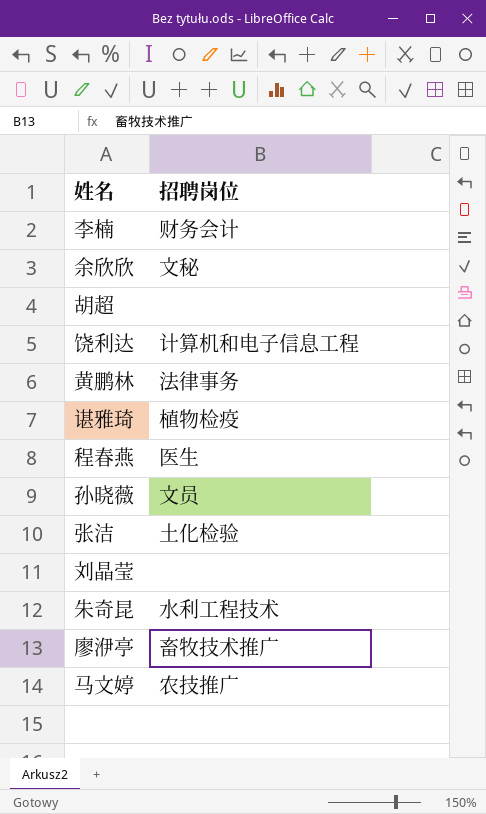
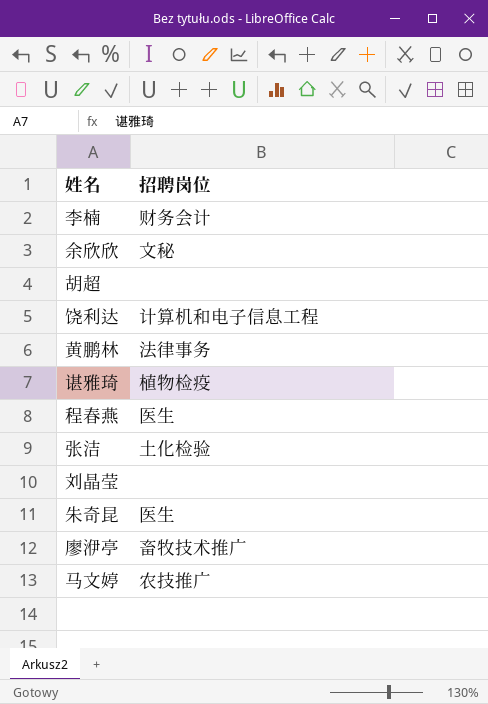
row 孙晓薇: 文员 -> none
朱奇昆 | 招聘岗位: 水利工程技术 -> 医生

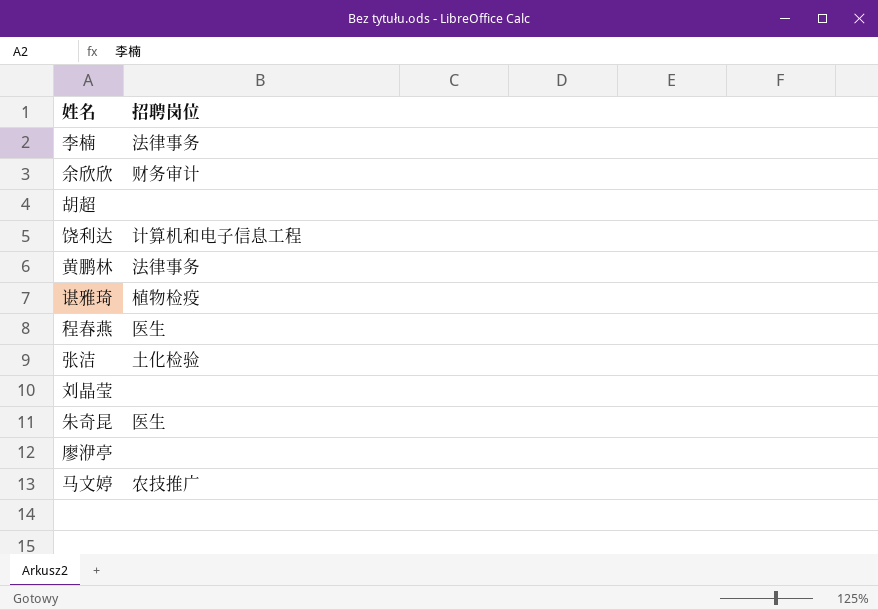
李楠 | 招聘岗位: 财务会计 -> 法律事务
余欣欣 | 招聘岗位: 文秘 -> 财务审计
廖洢亭 | 招聘岗位: 畜牧技术推广 -> none

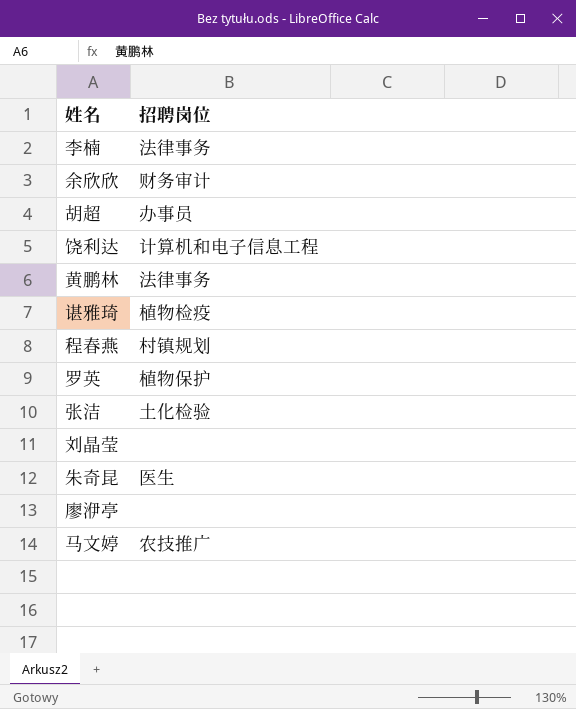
胡超 | 招聘岗位: none -> 办事员
程春燕 | 招聘岗位: 医生 -> 村镇规划
row 罗英: none -> 植物保护

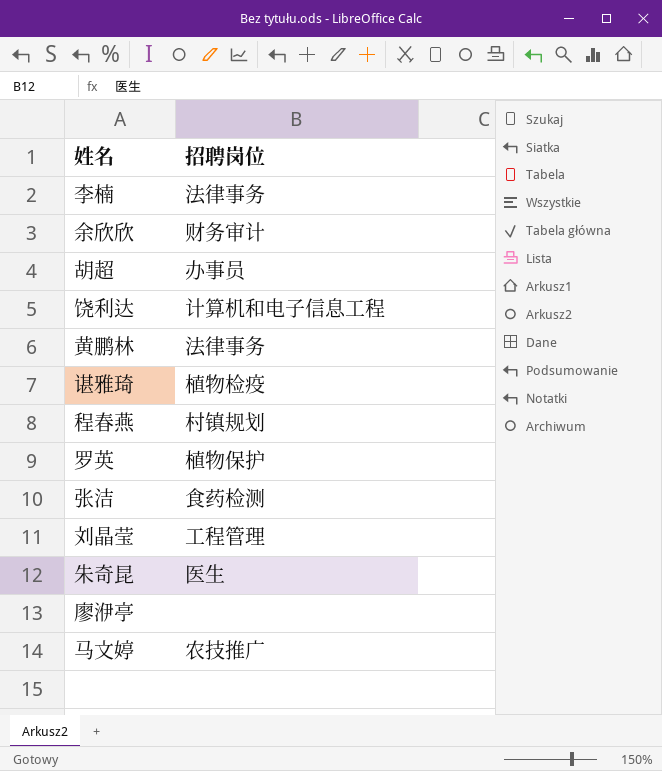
张洁 | 招聘岗位: 土化检验 -> 食药检测
刘晶莹 | 招聘岗位: none -> 工程管理

